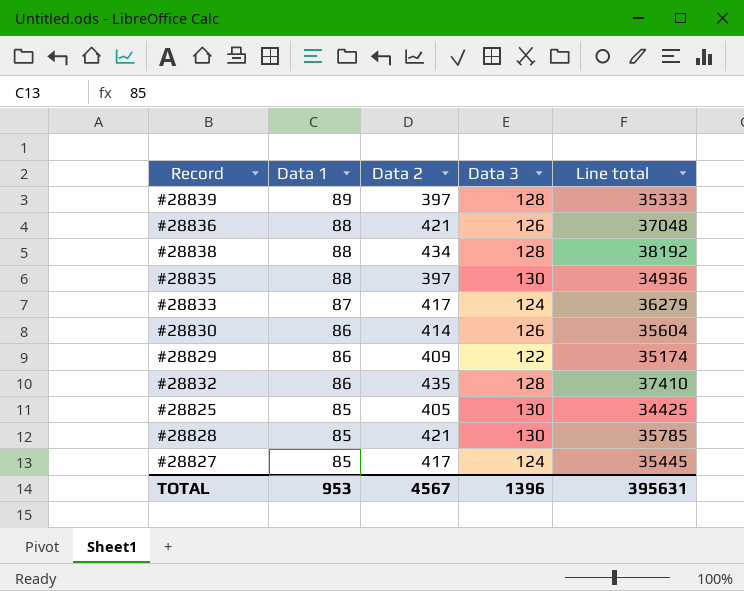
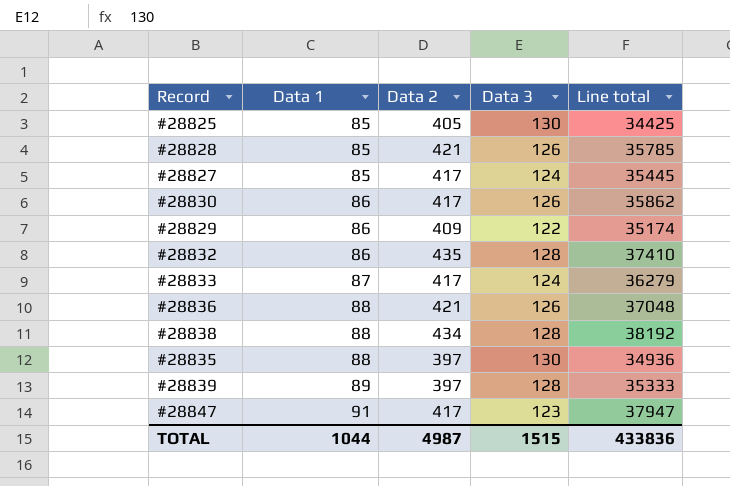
row order: Data 1 descending -> Data 1 ascending
#28828 | Data 3: 130 -> 126
#28830 | Data 2: 414 -> 417
#28830 | Line total: 35604 -> 35862
row #28847: none -> 91 | 417 | 123 | 37947
TOTAL | Data 1: 953 -> 1044
TOTAL | Data 2: 4567 -> 4987
TOTAL | Data 3: 1396 -> 1515
TOTAL | Line total: 395631 -> 433836

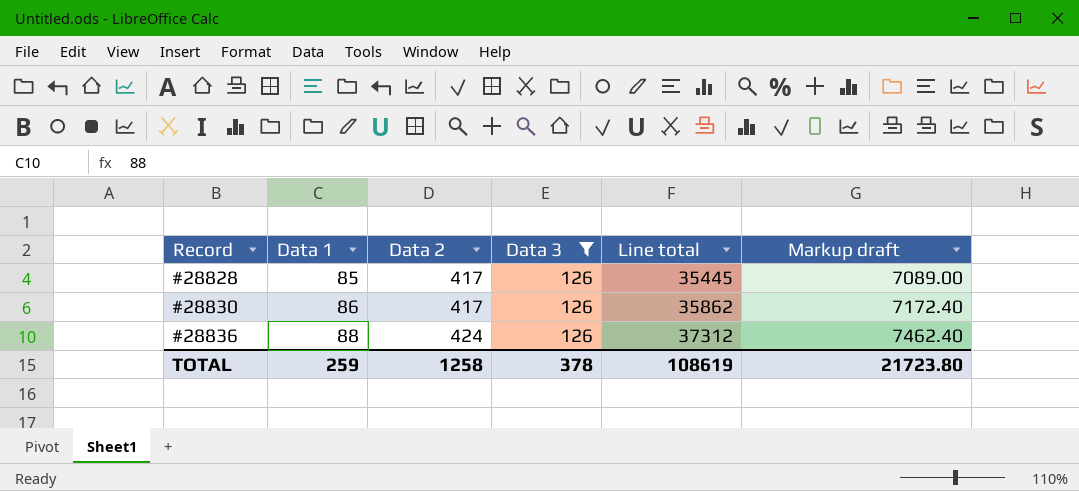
filter: none -> Data 3 = 126
column Markup draft | formula: none -> [Line total] * 0.2
#28828 | Data 2: 421 -> 417
#28828 | Line total: 35785 -> 35445
#28836 | Data 2: 421 -> 424
#28836 | Line total: 37048 -> 37312
TOTAL | Data 1: 1044 -> 259
TOTAL | Data 2: 4987 -> 1258
TOTAL | Data 3: 1515 -> 378
TOTAL | Line total: 433836 -> 108619

